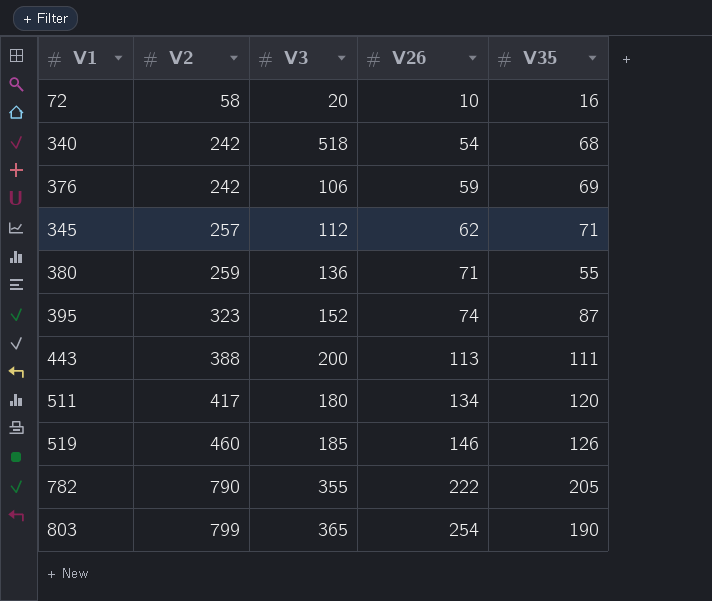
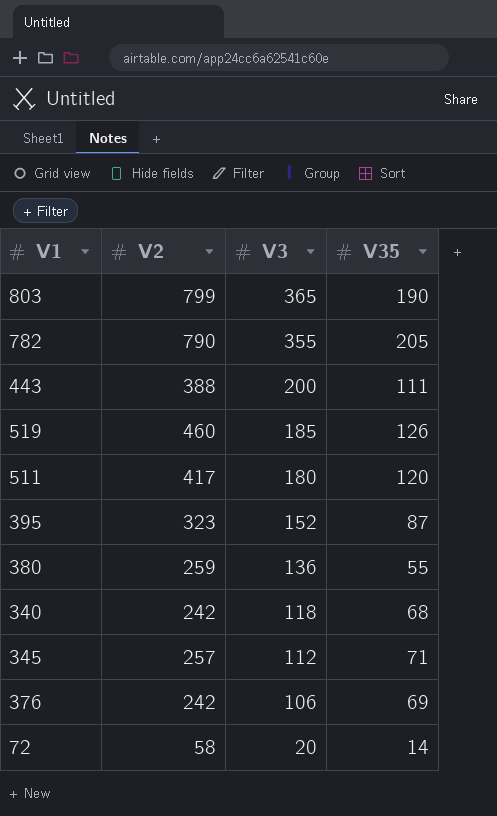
row order: V2 ascending -> V3 descending
column V26 | position: 4 -> none
340 | V3: 518 -> 118
72 | V35: 16 -> 14

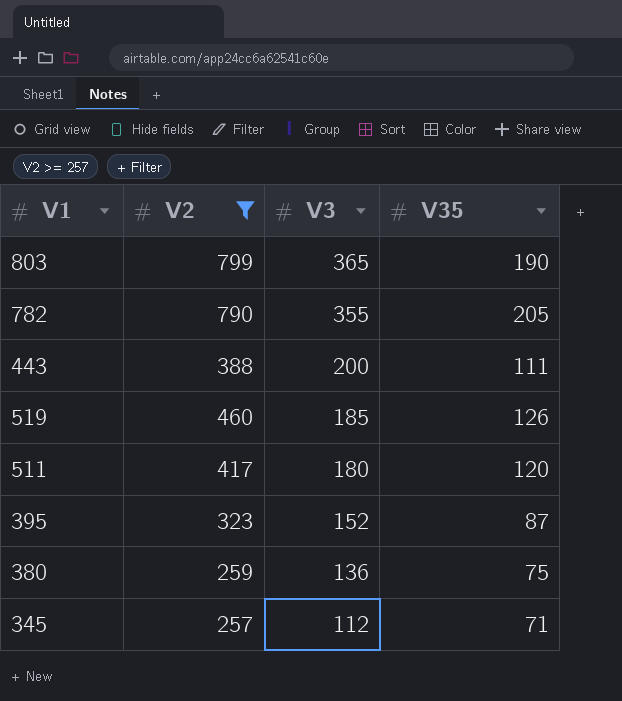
filter: none -> V2 >= 257
380 | V35: 55 -> 75

